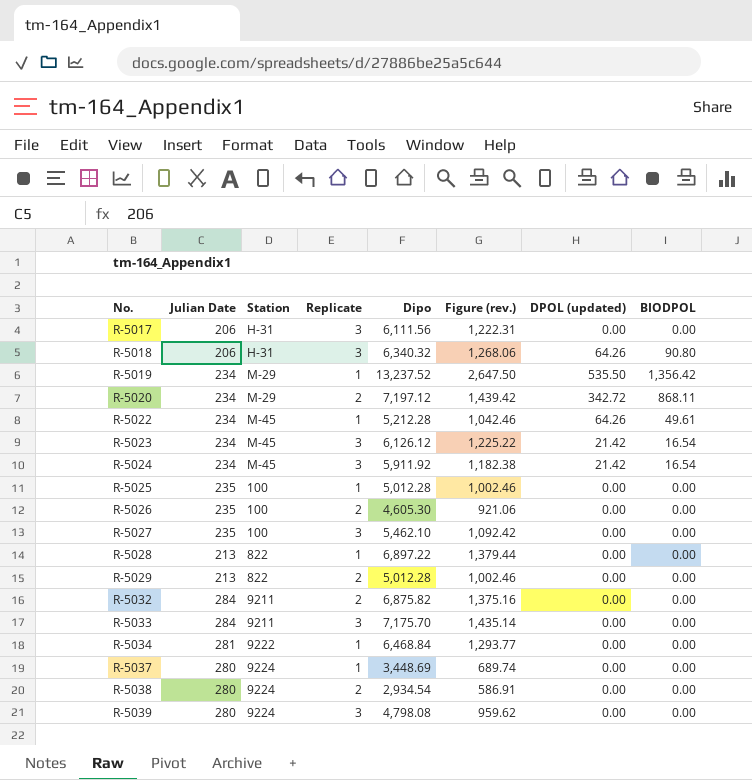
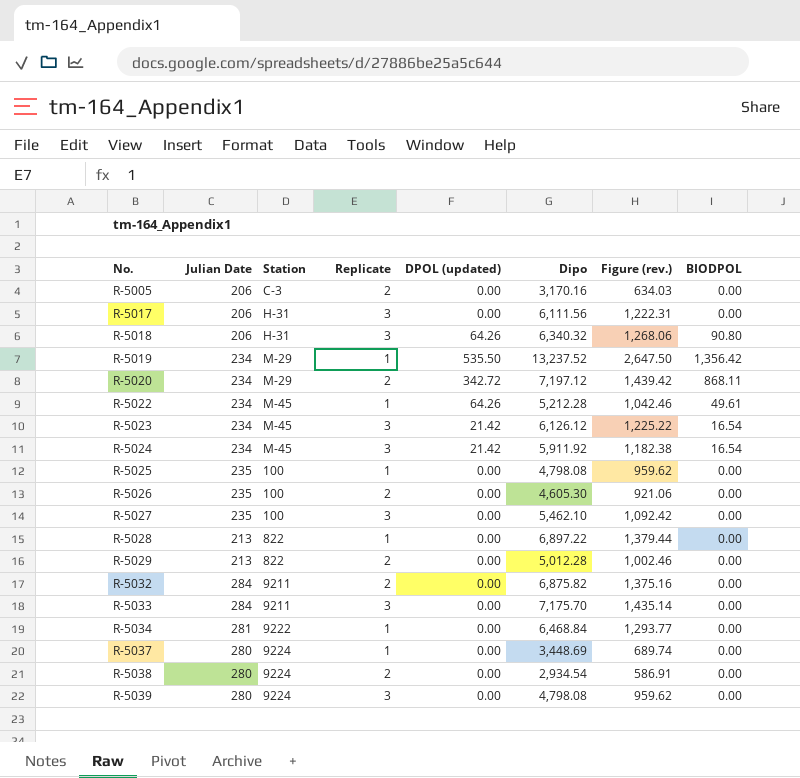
column DPOL (updated) | position: 7 -> 5
row R-5005: none -> 206 | C-3 | 2 | 0.00 | 3,170.16 | 634.03 | 0.00
R-5025 | Dipo: 5,012.28 -> 4,798.08
R-5025 | Figure (rev.): 1,002.46 -> 959.62

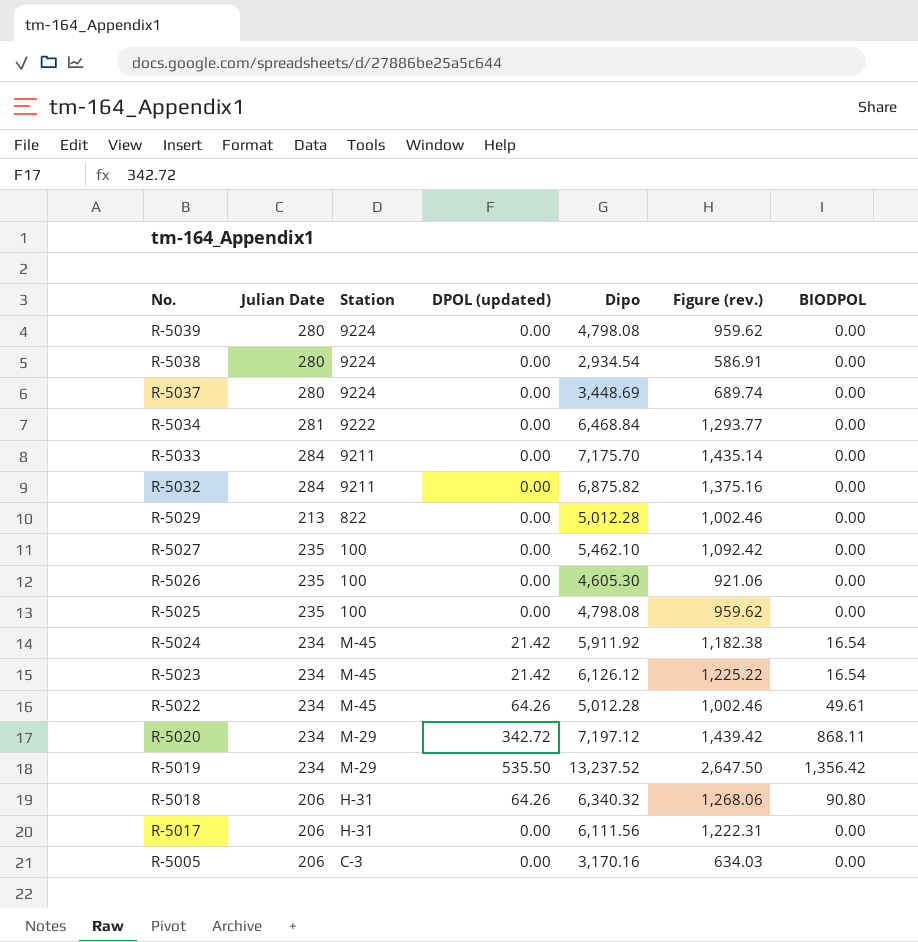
row order: No. ascending -> No. descending
column Replicate | position: 4 -> none
row R-5028: 213 | 822 | 1 | 0.00 | 6,897.22 | 1,379.44 | 0.00 -> none
R-5022 | Dipo: 5,212.28 -> 5,012.28
R-5022 | Figure (rev.): 1,042.46 -> 1,002.46

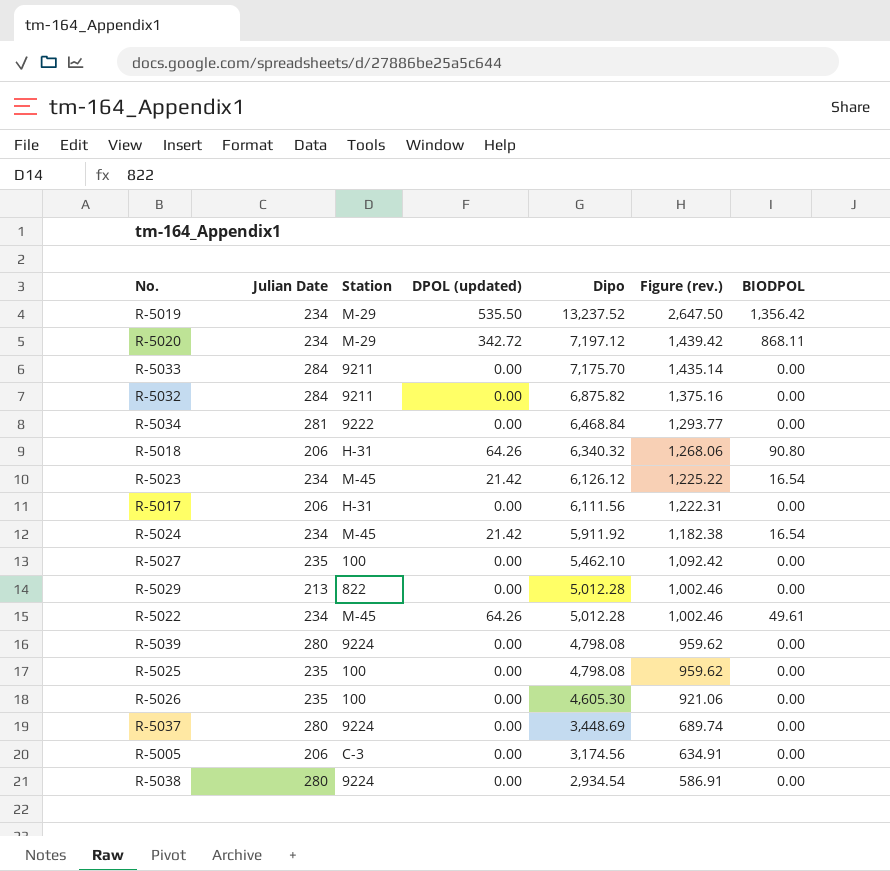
row order: No. descending -> Dipo descending
R-5005 | Dipo: 3,170.16 -> 3,174.56
R-5005 | Figure (rev.): 634.03 -> 634.91

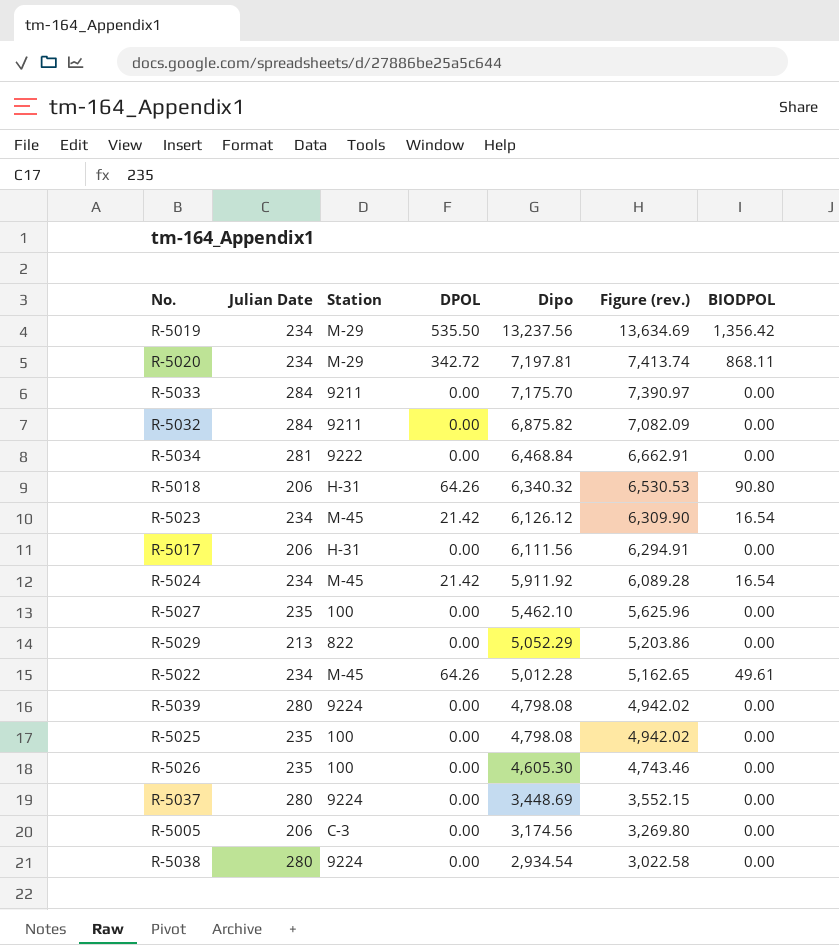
column name: DPOL (updated) -> DPOL
column Figure (rev.) | formula: [Dipo] * 0.2 -> [Dipo] * 1.03
R-5019 | Dipo: 13,237.52 -> 13,237.56
R-5020 | Dipo: 7,197.12 -> 7,197.81
R-5029 | Dipo: 5,012.28 -> 5,052.29

